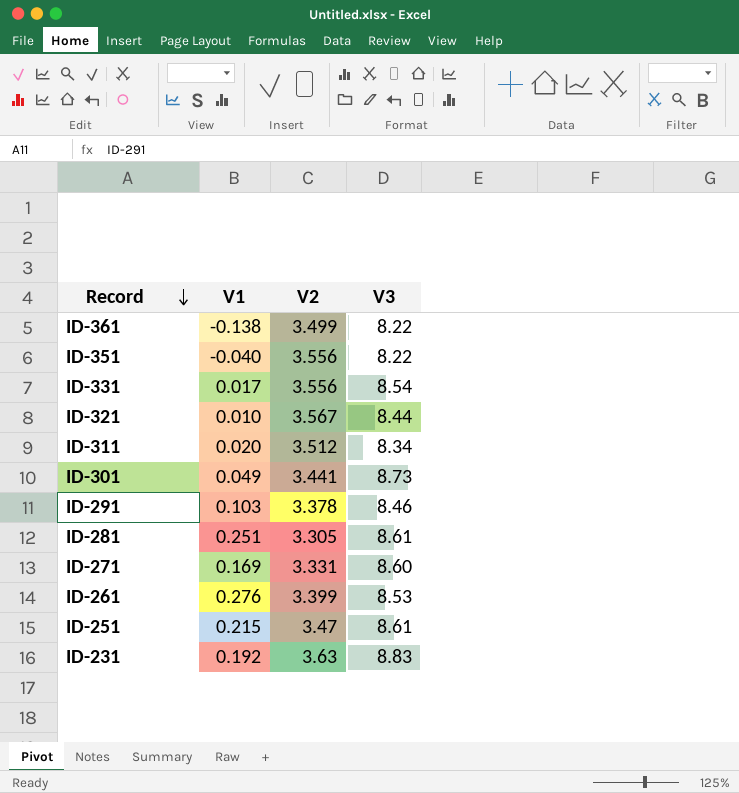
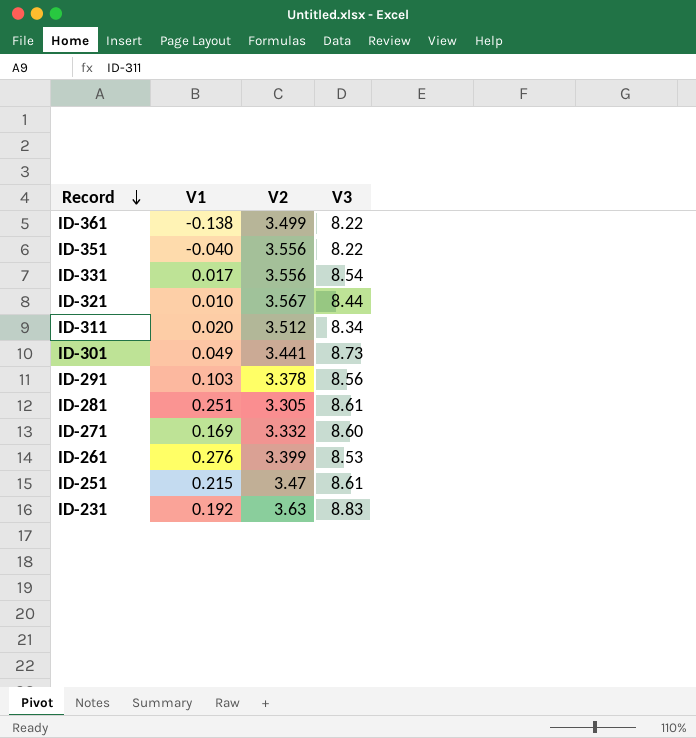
ID-291 | V3: 8.46 -> 8.56
ID-271 | V2: 3.331 -> 3.332

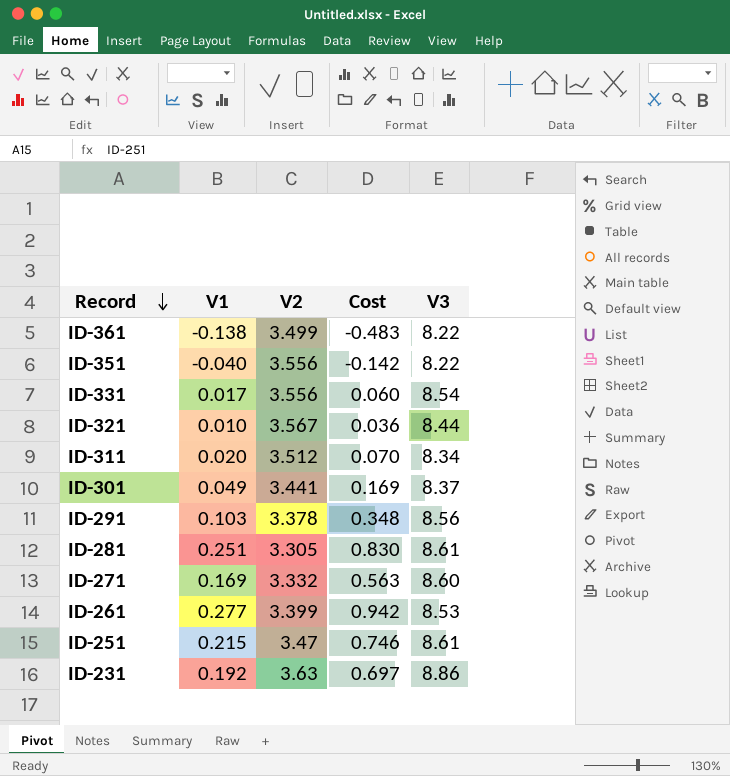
column Cost | formula: none -> [V1] * [V2]
ID-301 | V3: 8.73 -> 8.37
ID-261 | V1: 0.276 -> 0.277
ID-231 | V3: 8.83 -> 8.86

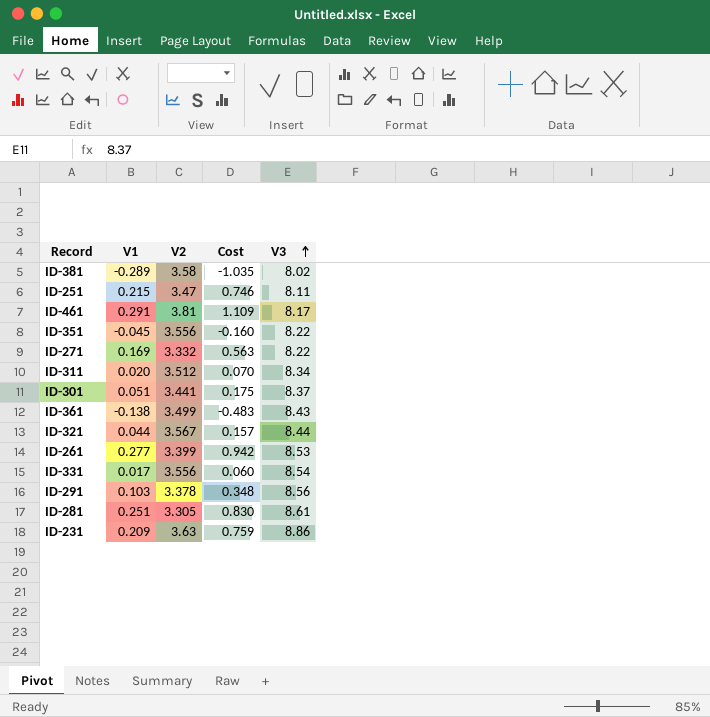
row order: Record descending -> V3 ascending
row ID-381: none -> -0.289 | 3.58 | -1.035 | 8.02
ID-251 | V3: 8.61 -> 8.11
row ID-461: none -> 0.291 | 3.81 | 1.109 | 8.17
ID-351 | V1: -0.040 -> -0.045
ID-351 | Cost: -0.142 -> -0.160
ID-271 | V3: 8.60 -> 8.22
ID-301 | V1: 0.049 -> 0.051
ID-301 | Cost: 0.169 -> 0.175
ID-361 | V3: 8.22 -> 8.43
ID-321 | V1: 0.010 -> 0.044
ID-321 | Cost: 0.036 -> 0.157
ID-231 | V1: 0.192 -> 0.209
ID-231 | Cost: 0.697 -> 0.759

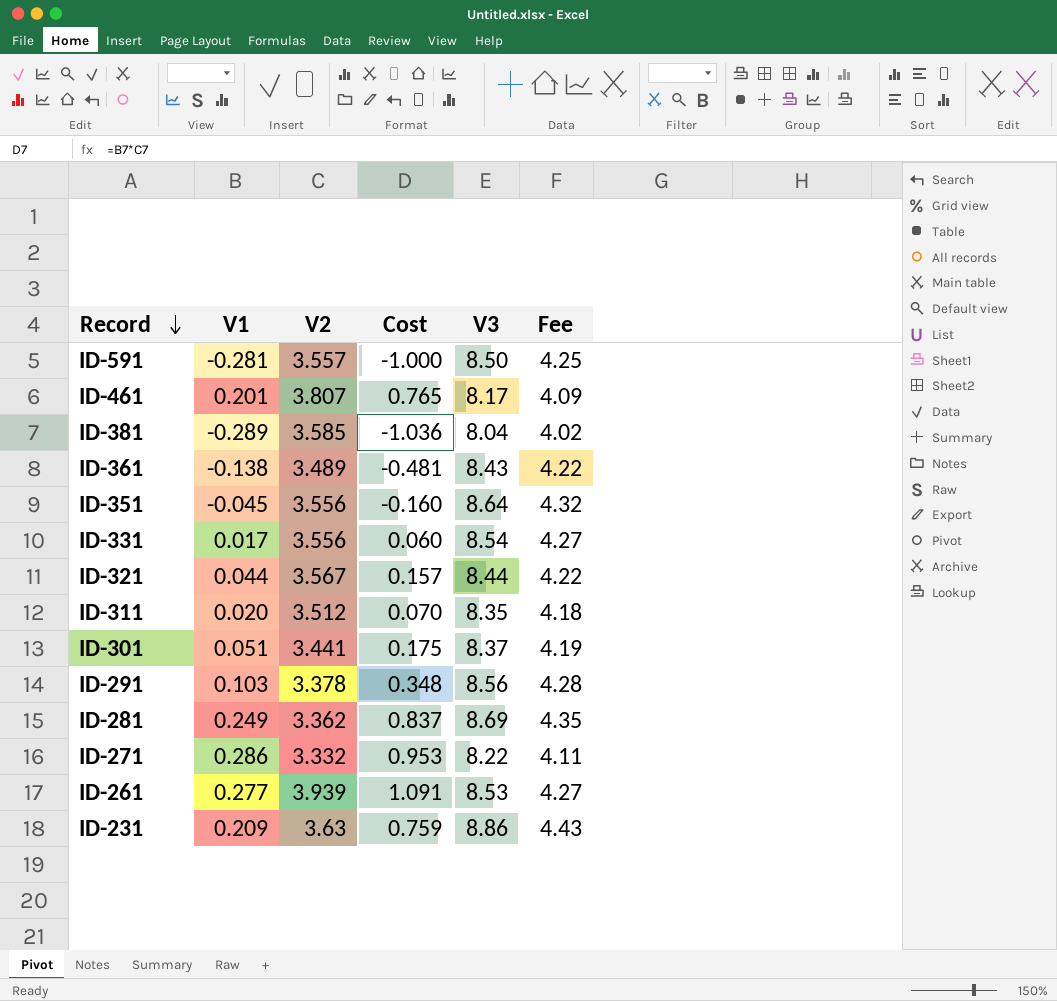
row order: V3 ascending -> Record descending
column Fee | formula: none -> [V3] * 0.5
row ID-251: 0.215 | 3.47 | 0.746 | 8.11 -> none
row ID-591: none -> -0.281 | 3.557 | -1.000 | 8.50 | 4.25
ID-461 | V1: 0.291 -> 0.201
ID-461 | V2: 3.81 -> 3.807
ID-461 | Cost: 1.109 -> 0.765
ID-381 | V2: 3.58 -> 3.585
ID-381 | Cost: -1.035 -> -1.036
ID-381 | V3: 8.02 -> 8.04
ID-361 | V2: 3.499 -> 3.489
ID-361 | Cost: -0.483 -> -0.481
ID-351 | V3: 8.22 -> 8.64
ID-311 | V3: 8.34 -> 8.35
ID-281 | V1: 0.251 -> 0.249
ID-281 | V2: 3.305 -> 3.362
ID-281 | Cost: 0.830 -> 0.837
ID-281 | V3: 8.61 -> 8.69
ID-271 | V1: 0.169 -> 0.286
ID-271 | Cost: 0.563 -> 0.953
ID-261 | V2: 3.399 -> 3.939
ID-261 | Cost: 0.942 -> 1.091

